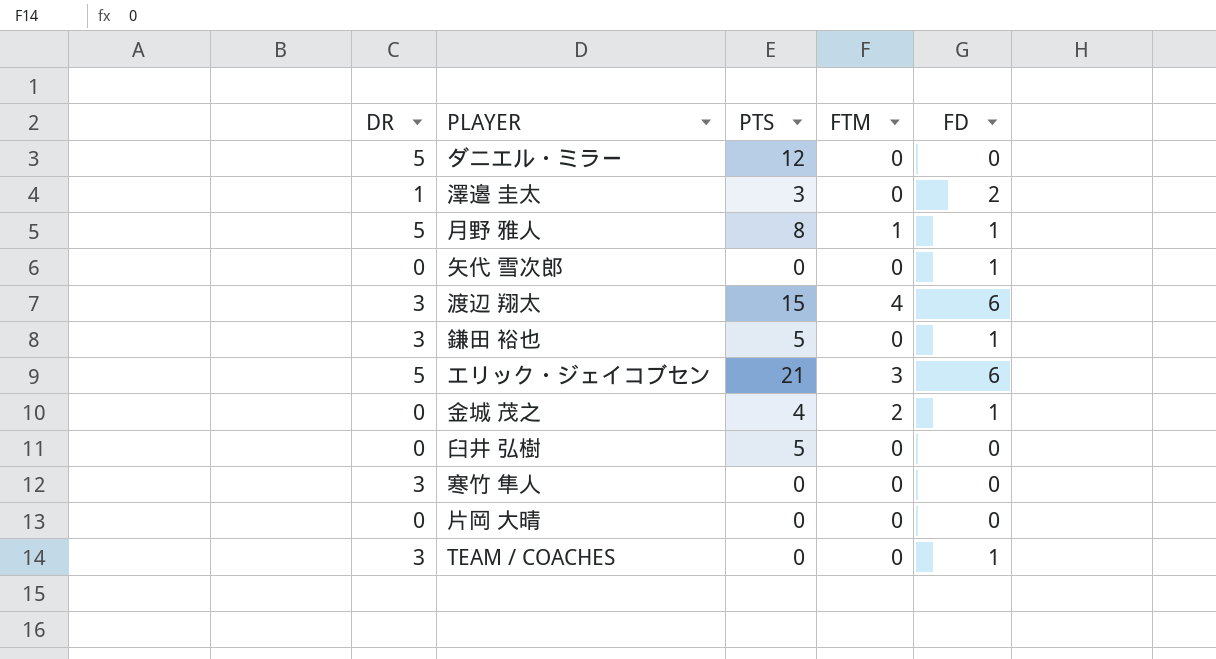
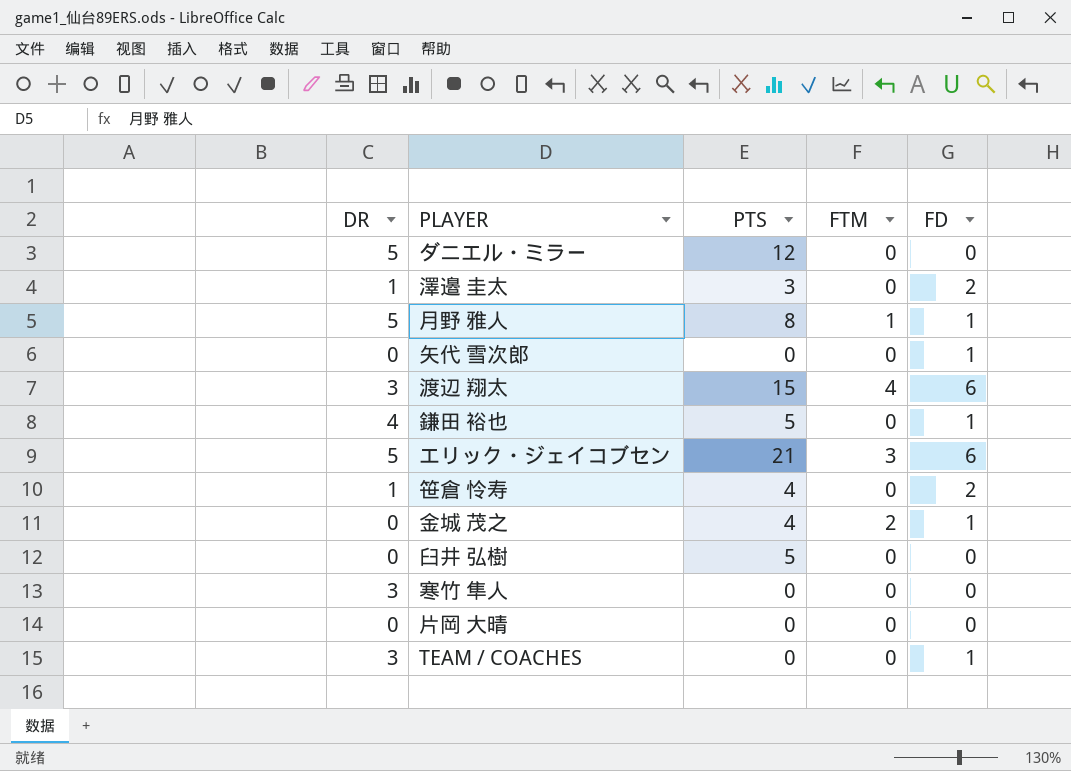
鎌田 裕也 | DR: 3 -> 4
row 笹倉 怜寿: none -> 1 | 4 | 0 | 2

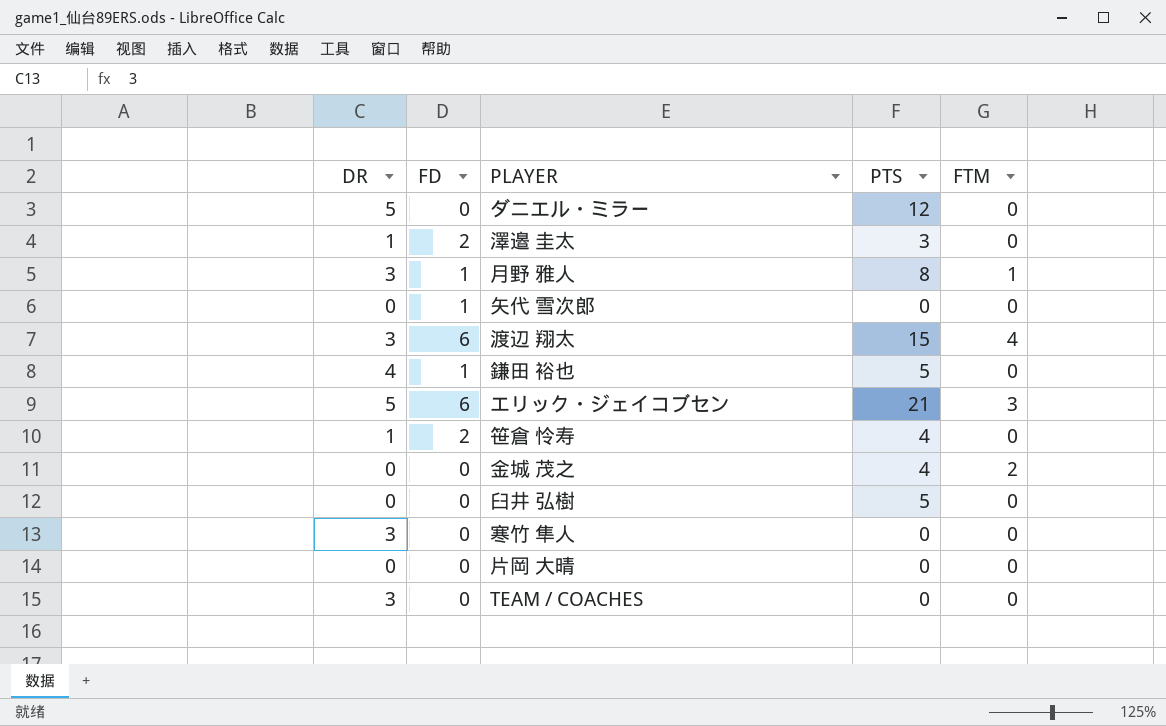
column FD | position: 5 -> 2
月野 雅人 | DR: 5 -> 3
金城 茂之 | FD: 1 -> 0
TEAM / COACHES | FD: 1 -> 0

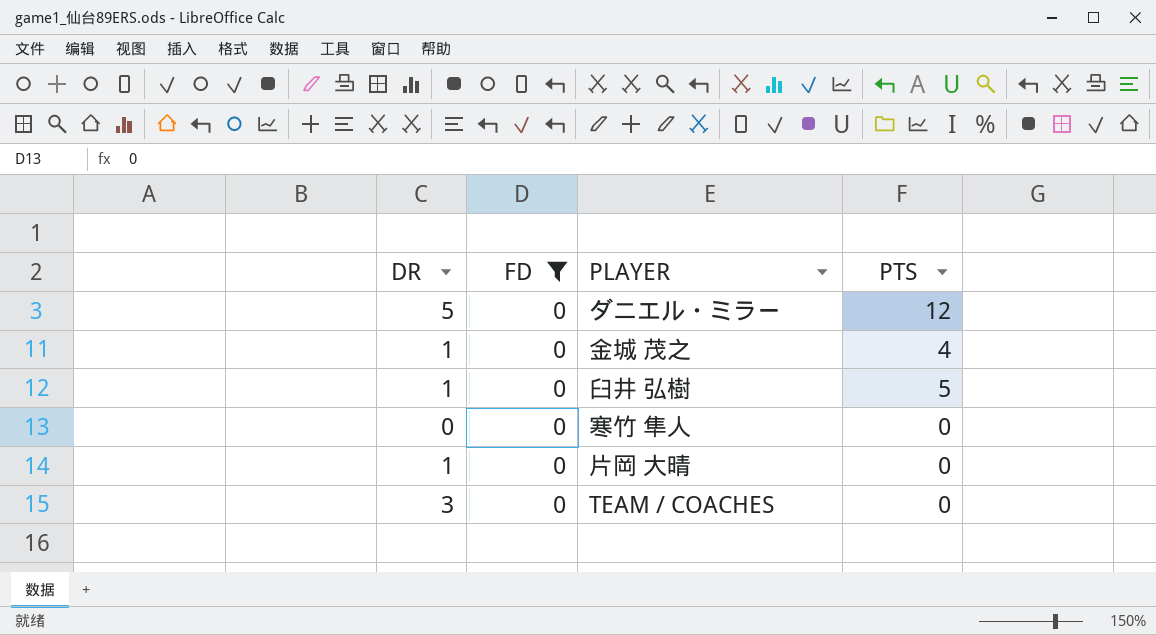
filter: none -> FD = 0
column FTM | position: 5 -> none
金城 茂之 | DR: 0 -> 1
臼井 弘樹 | DR: 0 -> 1
寒竹 隼人 | DR: 3 -> 0
片岡 大晴 | DR: 0 -> 1

